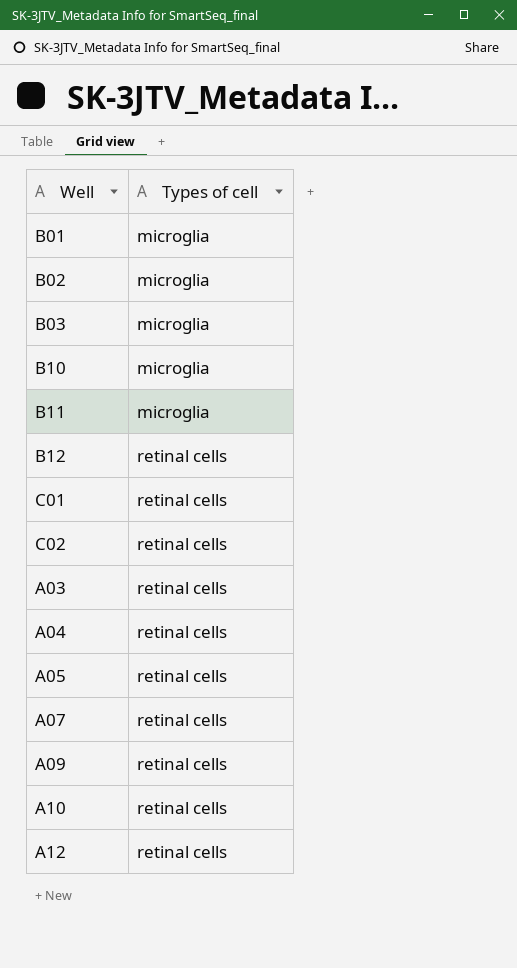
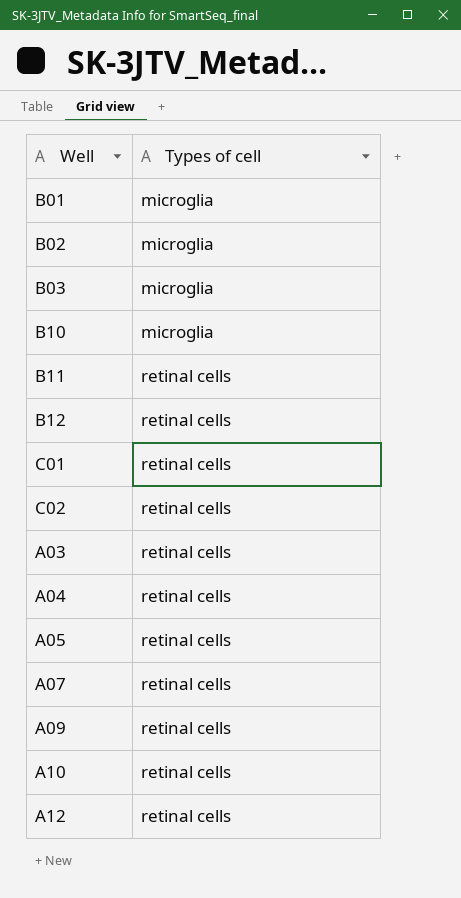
B11 | Types of cell: microglia -> retinal cells

